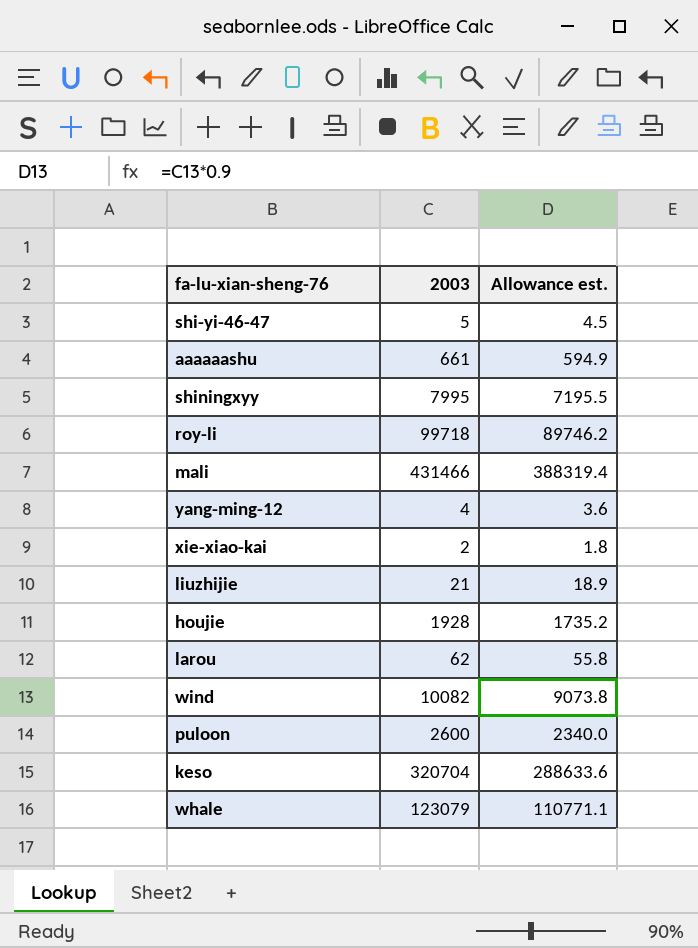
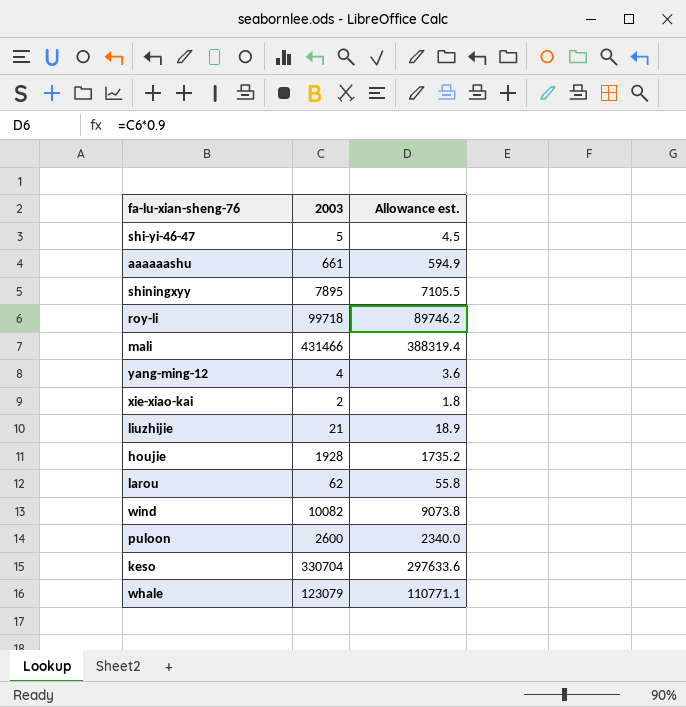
shiningxyy | 2003: 7995 -> 7895
shiningxyy | Allowance est.: 7195.5 -> 7105.5
keso | 2003: 320704 -> 330704
keso | Allowance est.: 288633.6 -> 297633.6

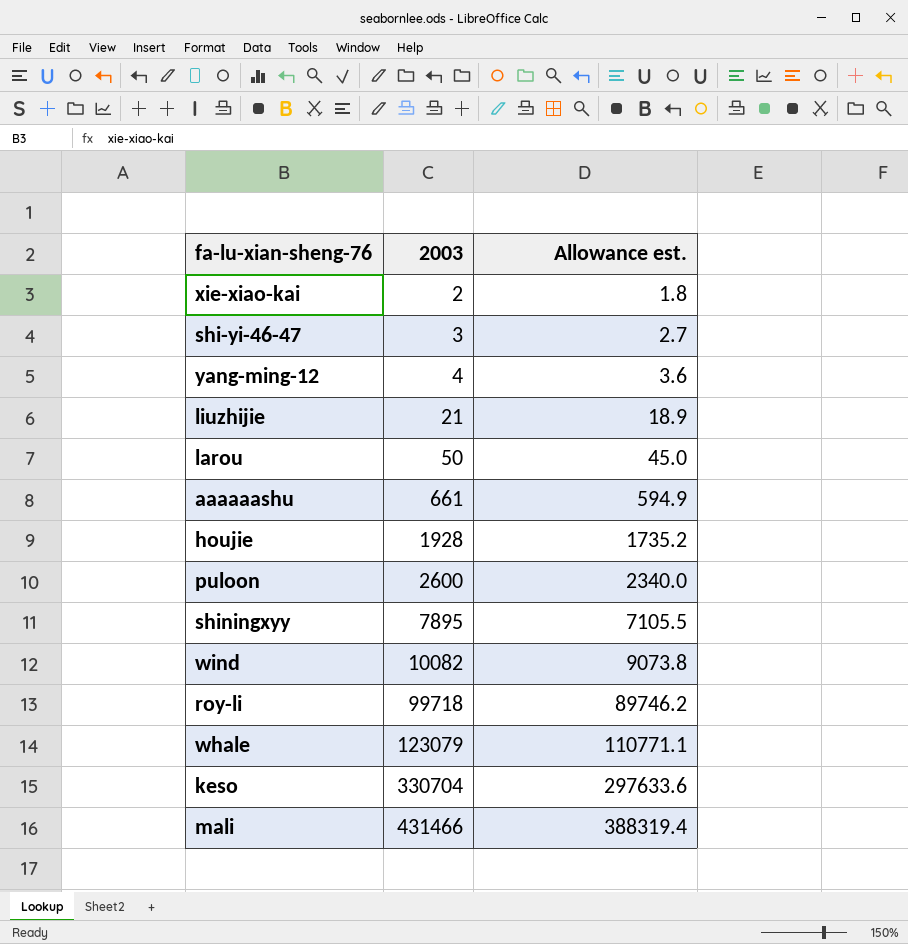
row order: none -> 2003 ascending
shi-yi-46-47 | 2003: 5 -> 3
shi-yi-46-47 | Allowance est.: 4.5 -> 2.7
larou | 2003: 62 -> 50
larou | Allowance est.: 55.8 -> 45.0

